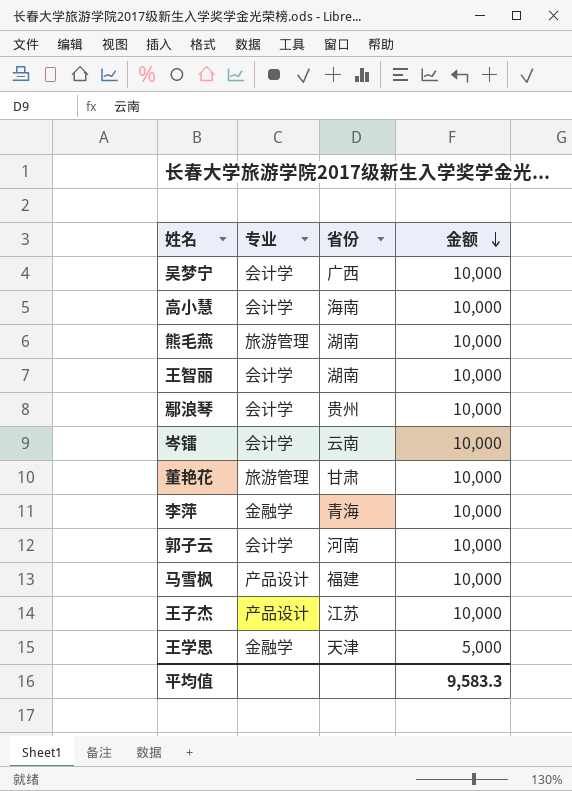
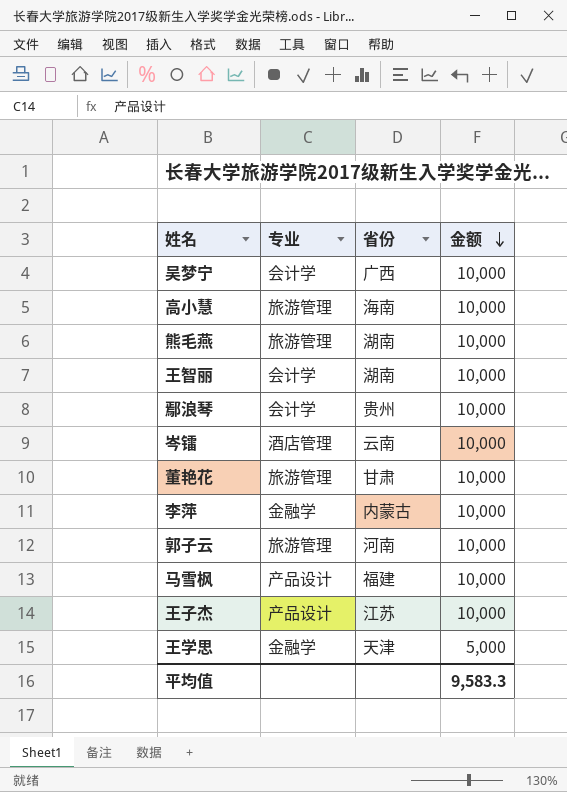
高小慧 | 专业: 会计学 -> 旅游管理
岑镭 | 专业: 会计学 -> 酒店管理
李萍 | 省份: 青海 -> 内蒙古
郭子云 | 专业: 会计学 -> 旅游管理

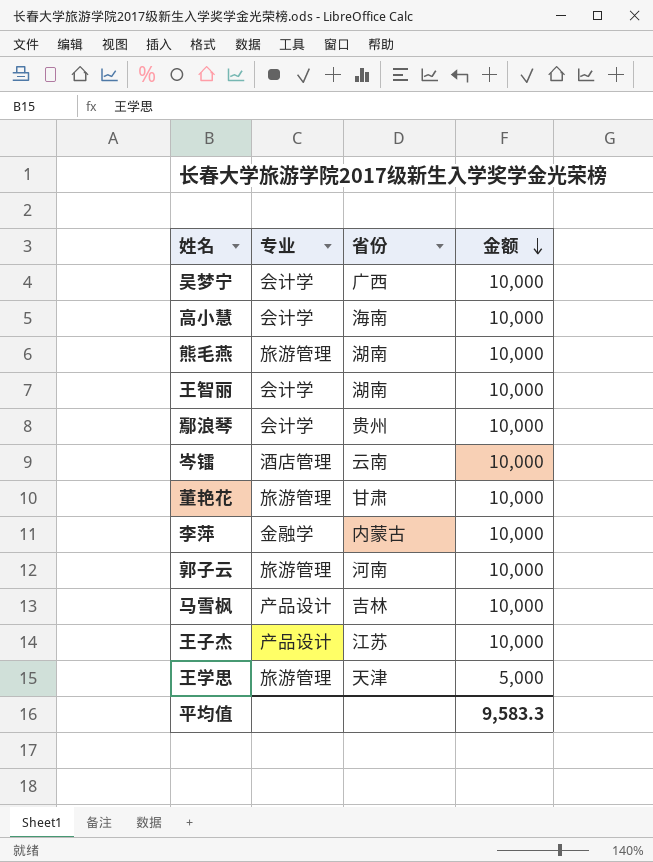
高小慧 | 专业: 旅游管理 -> 会计学
马雪枫 | 省份: 福建 -> 吉林
王学思 | 专业: 金融学 -> 旅游管理

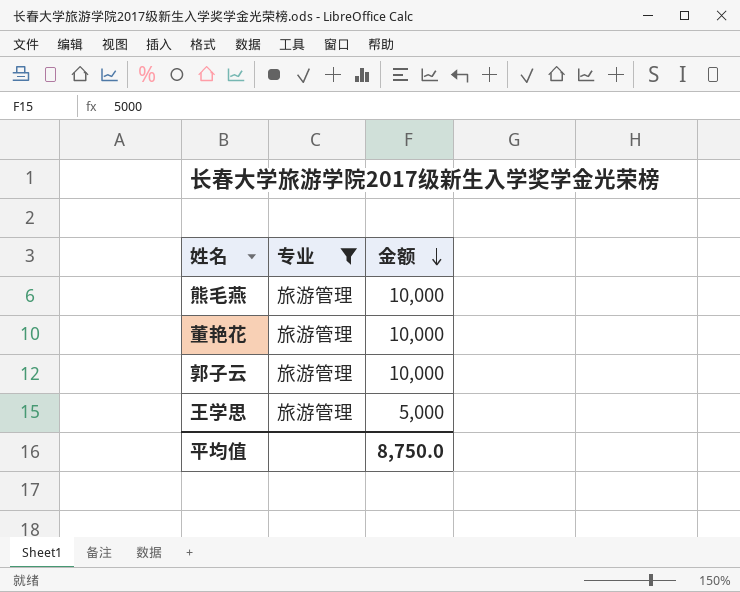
filter: none -> 专业 = 旅游管理
column 省份 | position: 3 -> none
平均值 | 金额: 9,583.3 -> 8,750.0

